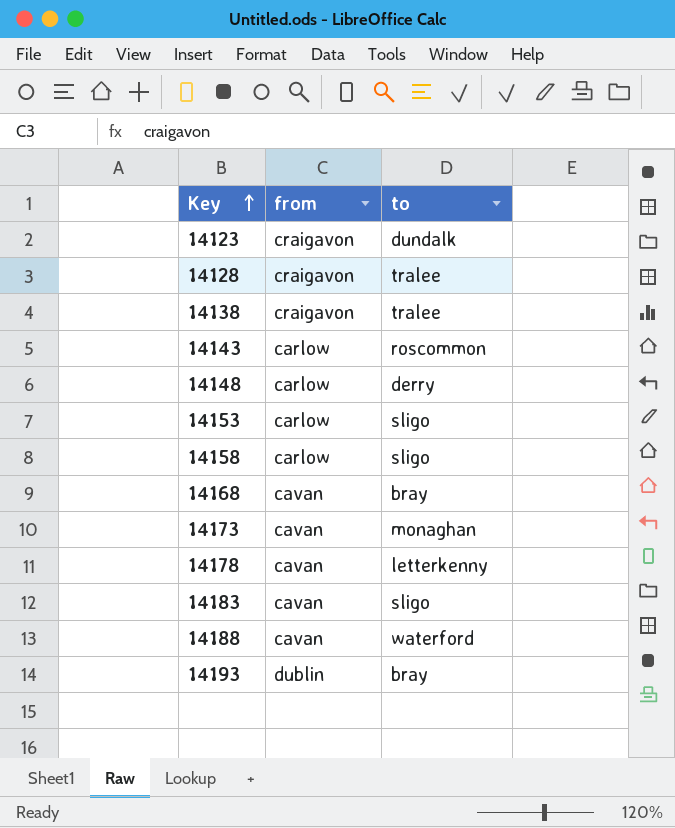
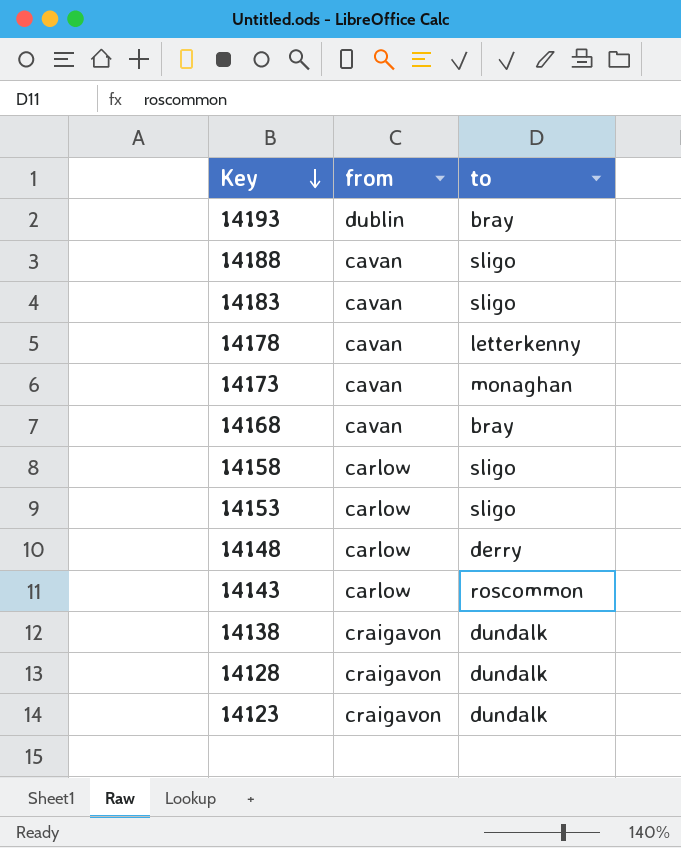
row order: Key ascending -> Key descending
14188 | to: waterford -> sligo
14138 | to: tralee -> dundalk
14128 | to: tralee -> dundalk

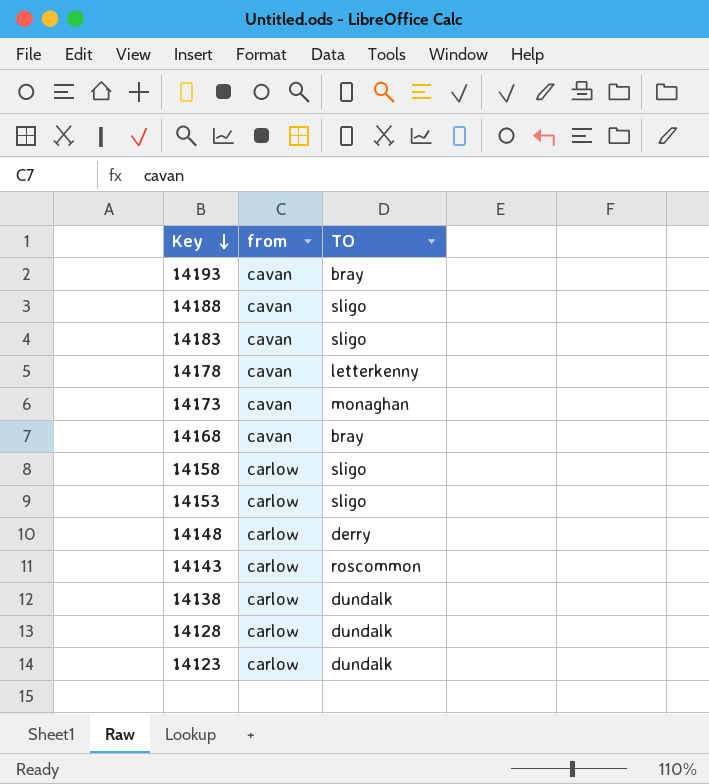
column name: to -> TO
14193 | from: dublin -> cavan
14138 | from: craigavon -> carlow
14128 | from: craigavon -> carlow
14123 | from: craigavon -> carlow

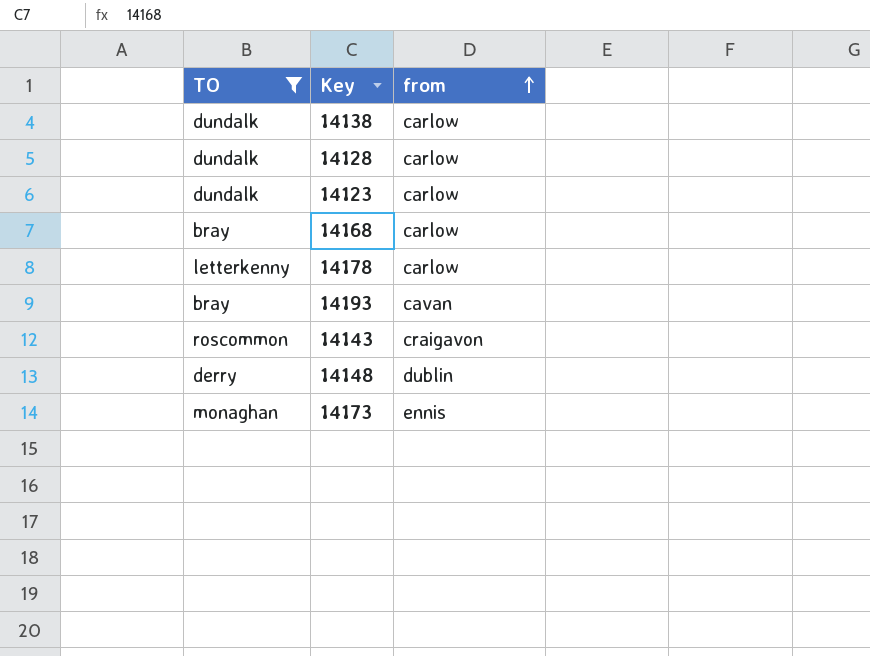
filter: none -> TO != sligo
row order: Key descending -> from ascending
column TO | position: 3 -> 1
14168 | from: cavan -> carlow
14178 | from: cavan -> carlow
14143 | from: carlow -> craigavon
14148 | from: carlow -> dublin
14173 | from: cavan -> ennis

